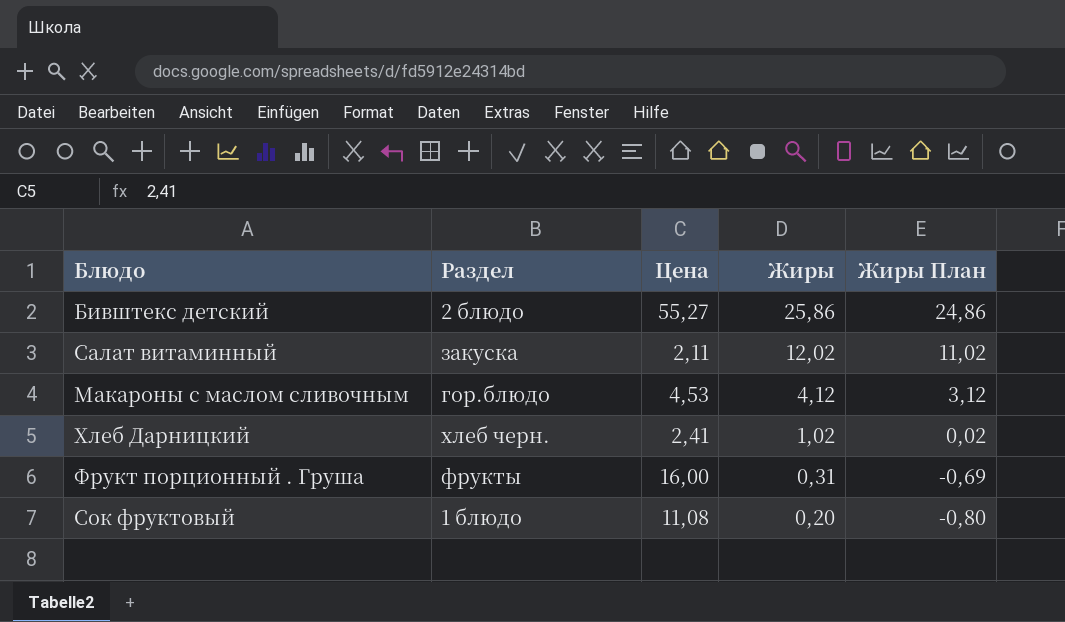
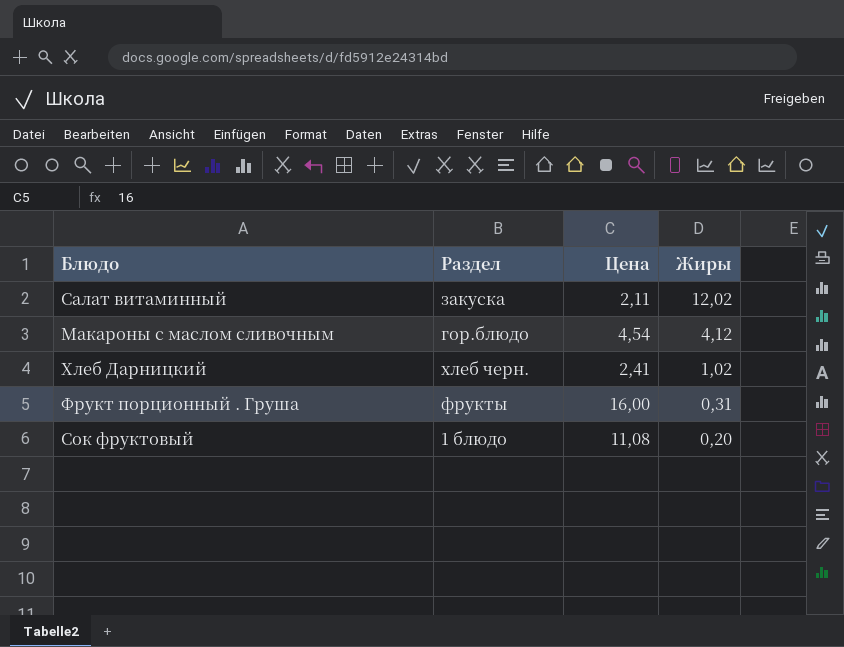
column Жиры План | formula: [Жиры] - 1 -> none
row Бивштекс детский: 2 блюдо | 55,27 | 25,86 | 24,86 -> none
Макароны с маслом сливочным | Цена: 4,53 -> 4,54

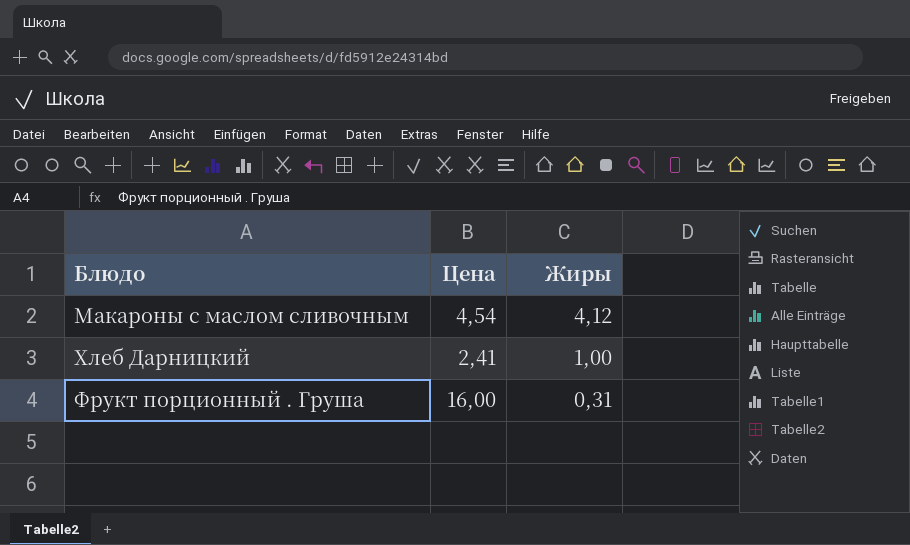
column Раздел | position: 2 -> none
row Салат витаминный: закуска | 2,11 | 12,02 -> none
row Сок фруктовый: 1 блюдо | 11,08 | 0,20 -> none
Хлеб Дарницкий | Жиры: 1,02 -> 1,00

